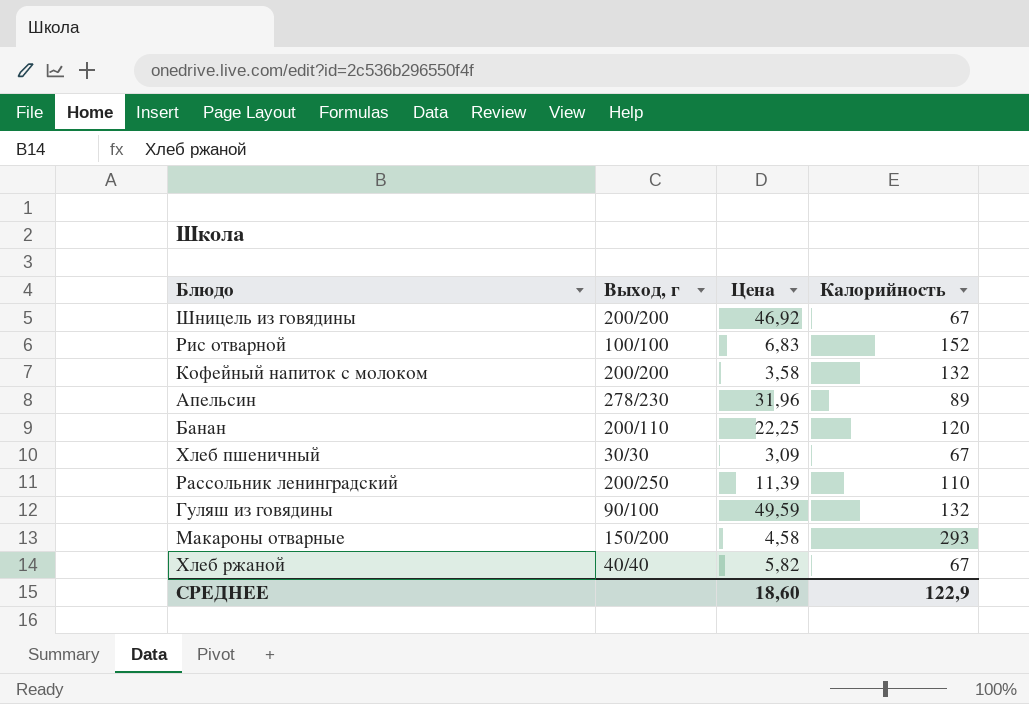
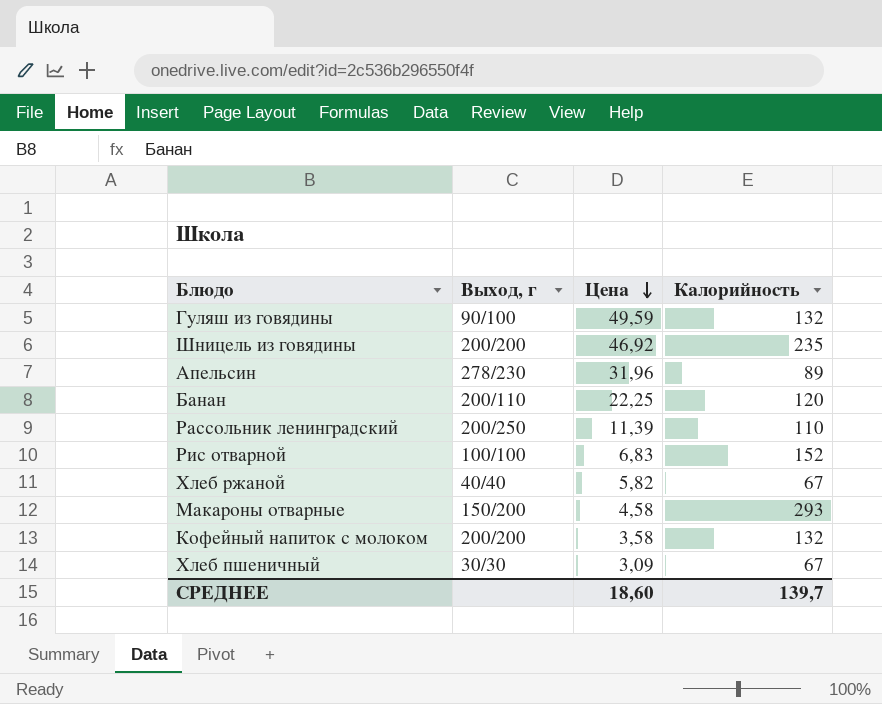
row order: none -> Цена descending
Шницель из говядины | Калорийность: 67 -> 235
СРЕДНЕЕ | Калорийность: 122,9 -> 139,7

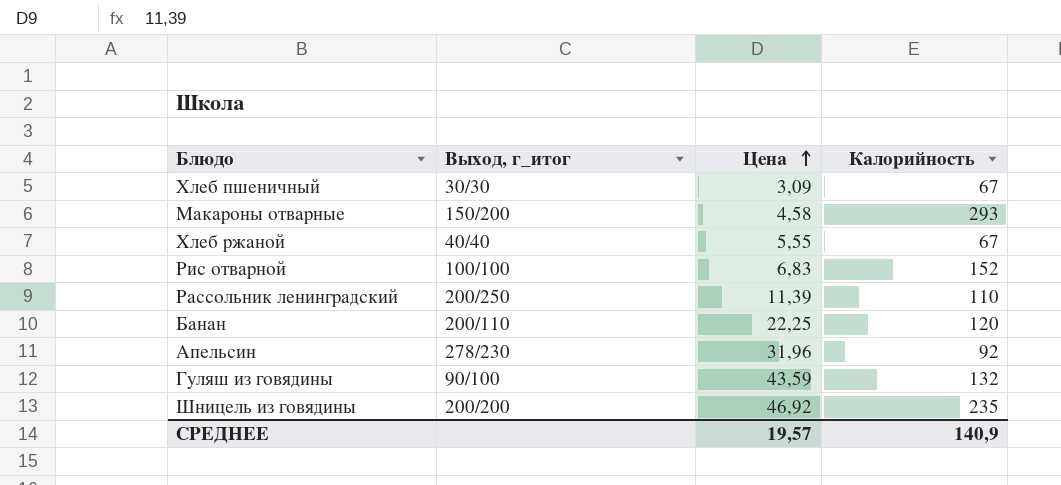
row order: Цена descending -> Цена ascending
column name: Выход, г -> Выход, г_итог
row Кофейный напиток с молоком: 200/200 | 3,58 | 132 -> none
Хлеб ржаной | Цена: 5,82 -> 5,55
Апельсин | Калорийность: 89 -> 92
Гуляш из говядины | Цена: 49,59 -> 43,59
СРЕДНЕЕ | Цена: 18,60 -> 19,57
СРЕДНЕЕ | Калорийность: 139,7 -> 140,9

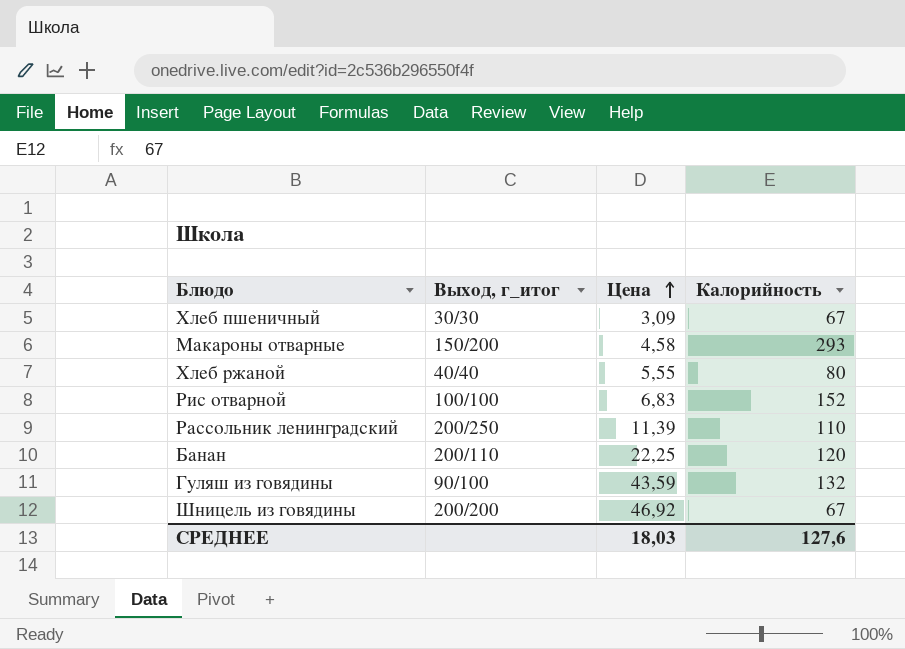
row Апельсин: 278/230 | 31,96 | 92 -> none
Хлеб ржаной | Калорийность: 67 -> 80
Шницель из говядины | Калорийность: 235 -> 67
СРЕДНЕЕ | Цена: 19,57 -> 18,03
СРЕДНЕЕ | Калорийность: 140,9 -> 127,6

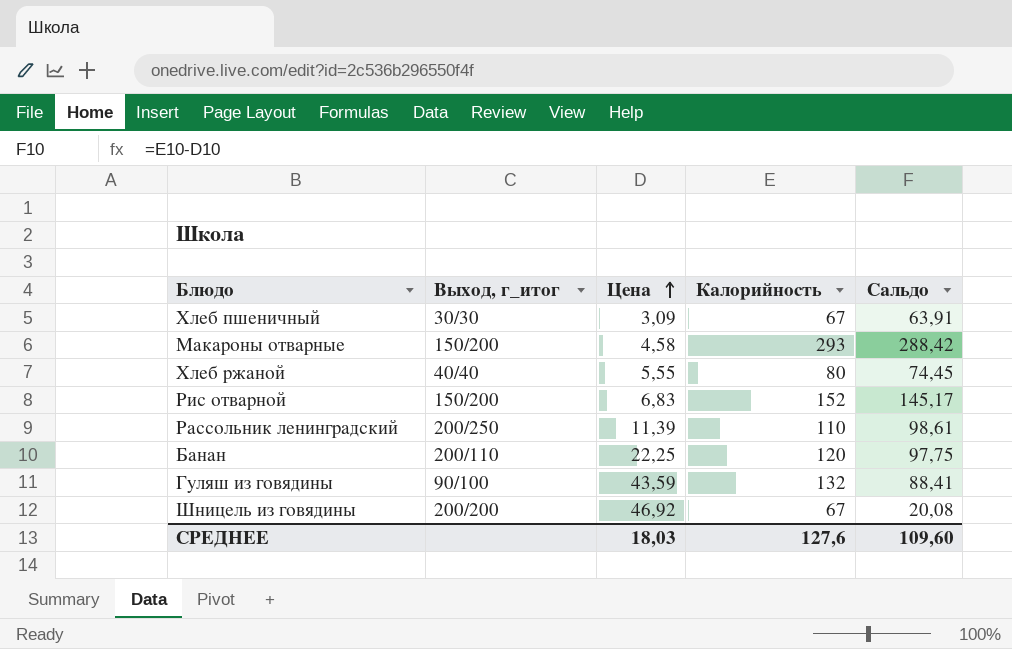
column Сальдо | formula: none -> [Калорийность] - [Цена]
Рис отварной | Выход, г_итог: 100/100 -> 150/200

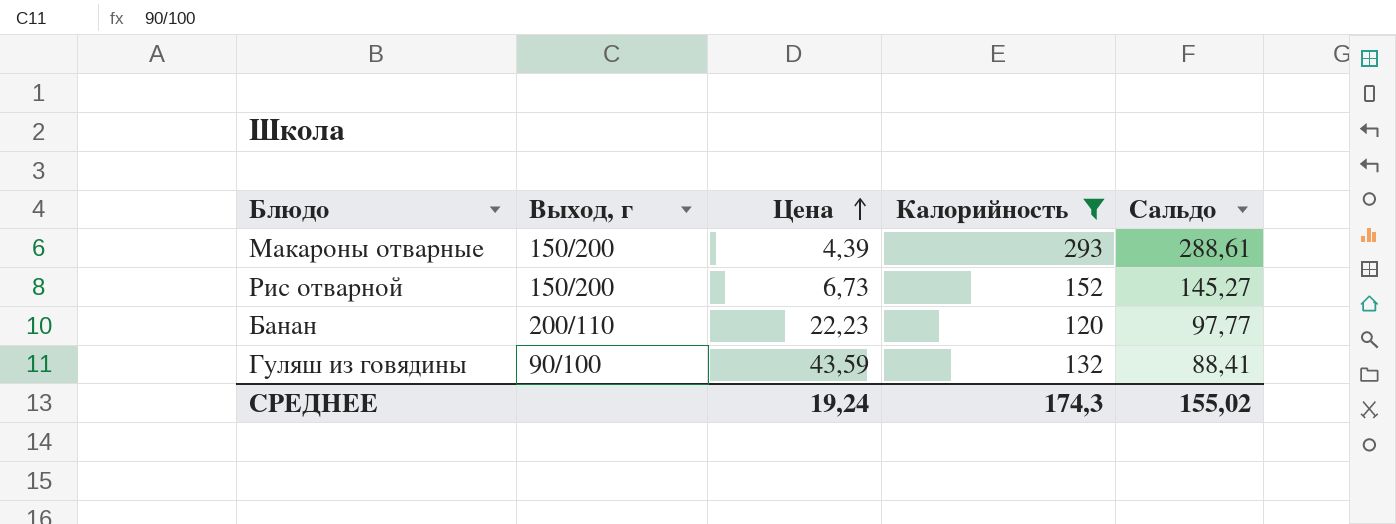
filter: none -> Калорийность >= 120
column name: Выход, г_итог -> Выход, г
Макароны отварные | Цена: 4,58 -> 4,39
Макароны отварные | Сальдо: 288,42 -> 288,61
Рис отварной | Цена: 6,83 -> 6,73
Рис отварной | Сальдо: 145,17 -> 145,27
Банан | Цена: 22,25 -> 22,23
Банан | Сальдо: 97,75 -> 97,77
СРЕДНЕЕ | Цена: 18,03 -> 19,24
СРЕДНЕЕ | Калорийность: 127,6 -> 174,3
СРЕДНЕЕ | Сальдо: 109,60 -> 155,02

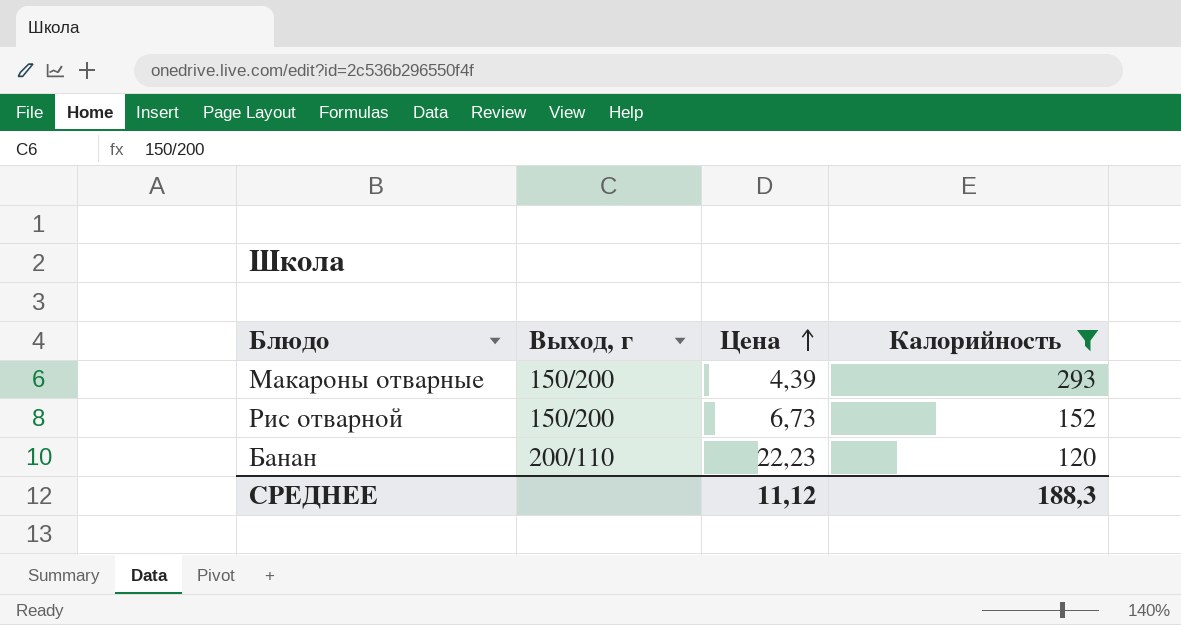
column Сальдо | formula: [Калорийность] - [Цена] -> none
row Гуляш из говядины: 90/100 | 43,59 | 132 | 88,41 -> none
СРЕДНЕЕ | Цена: 19,24 -> 11,12
СРЕДНЕЕ | Калорийность: 174,3 -> 188,3

